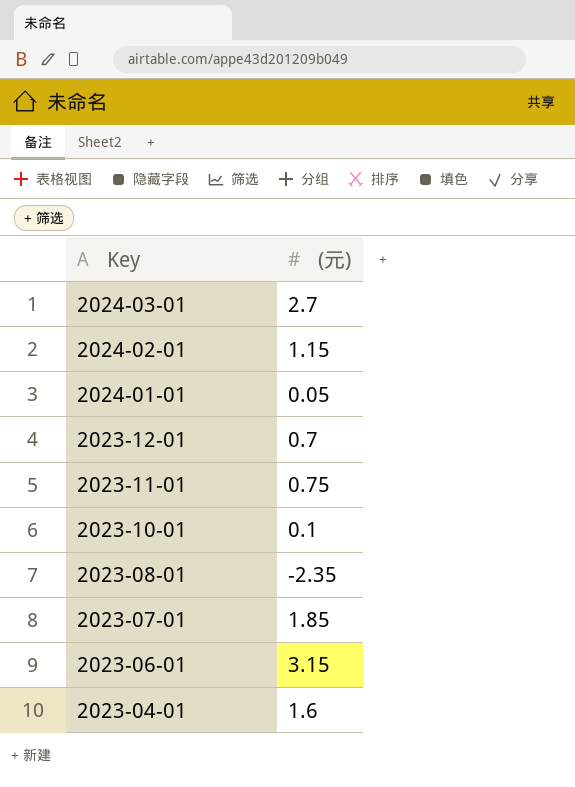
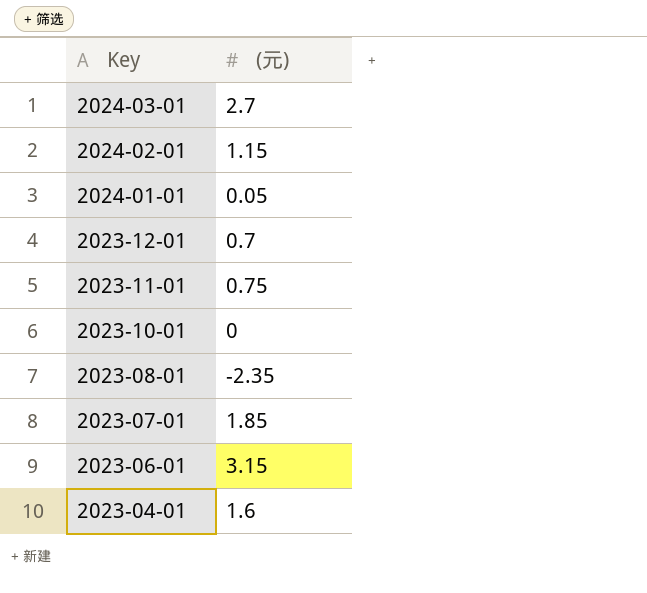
2023-10-01 | (元): 0.1 -> 0

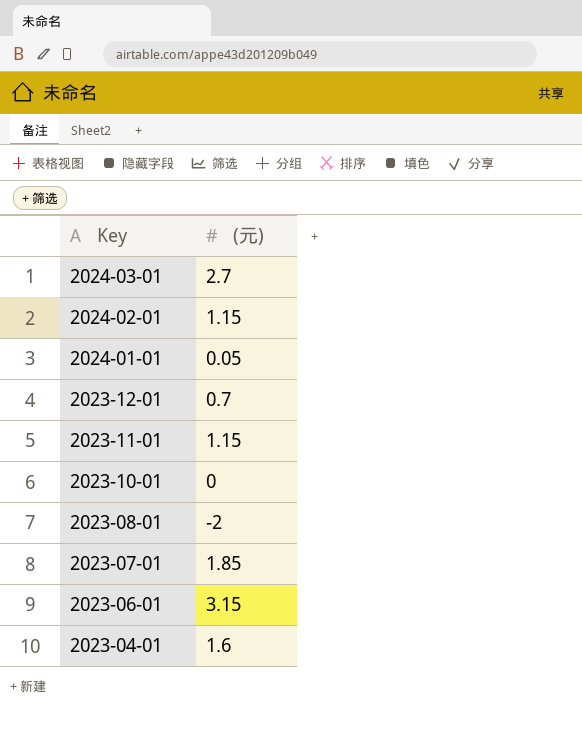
2023-11-01 | (元): 0.75 -> 1.15
2023-08-01 | (元): -2.35 -> -2

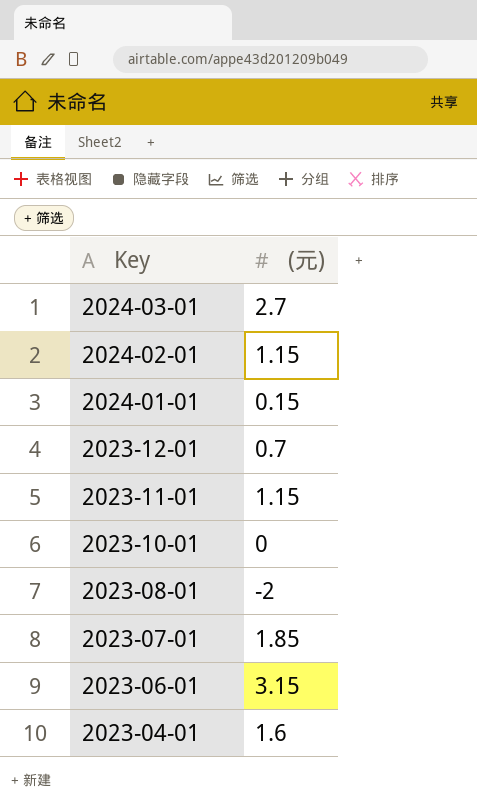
2024-01-01 | (元): 0.05 -> 0.15

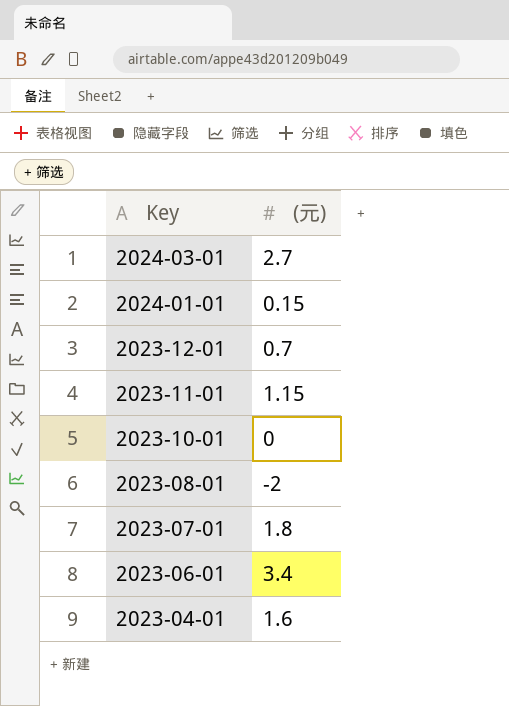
row 2024-02-01: 1.15 -> none
2023-07-01 | (元): 1.85 -> 1.8
2023-06-01 | (元): 3.15 -> 3.4

